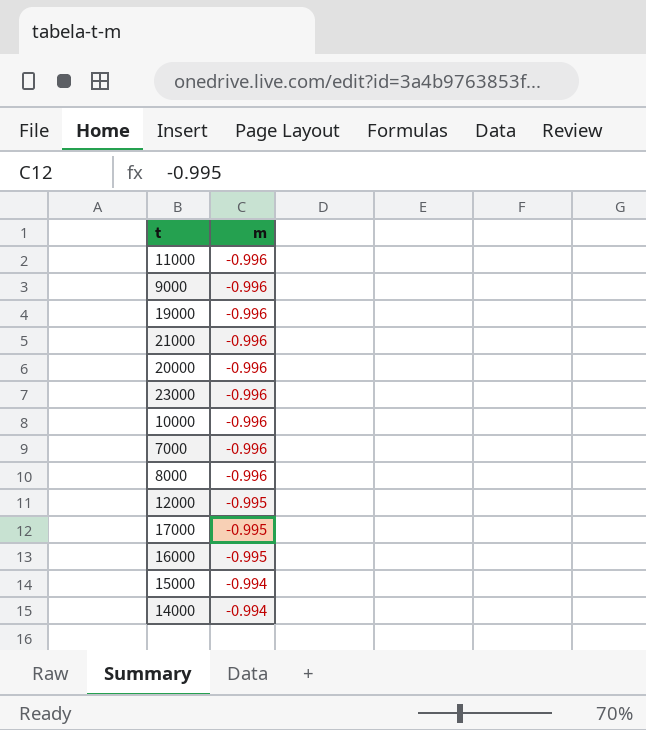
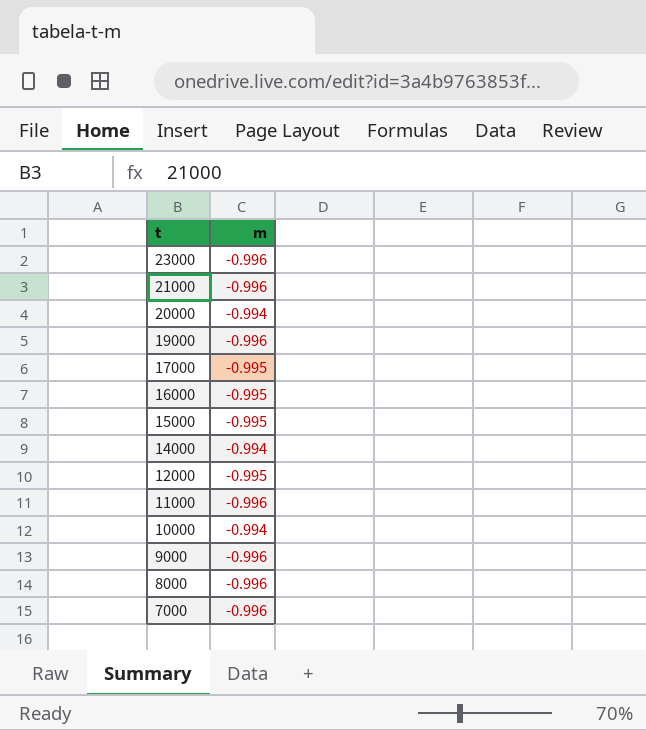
row order: m ascending -> t descending
20000 | m: -0.996 -> -0.994
15000 | m: -0.994 -> -0.995
10000 | m: -0.996 -> -0.994

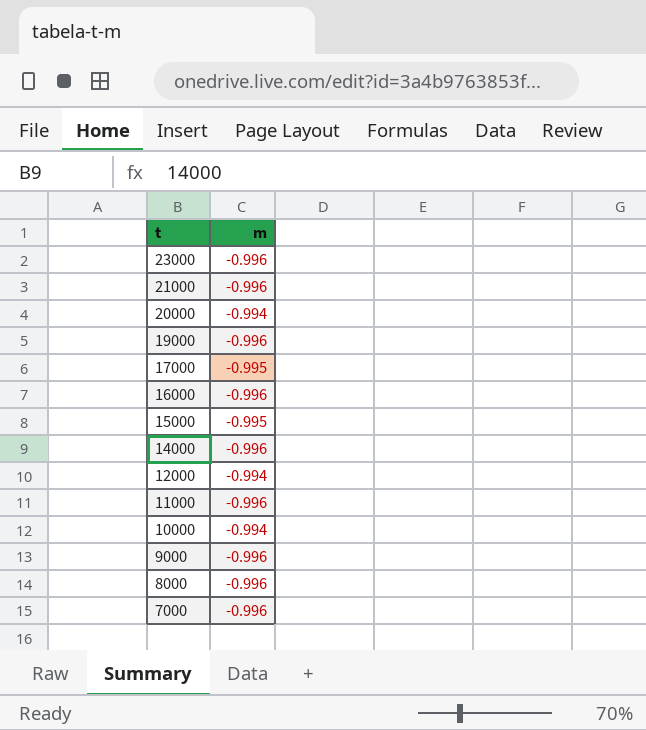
16000 | m: -0.995 -> -0.996
14000 | m: -0.994 -> -0.996
12000 | m: -0.995 -> -0.994

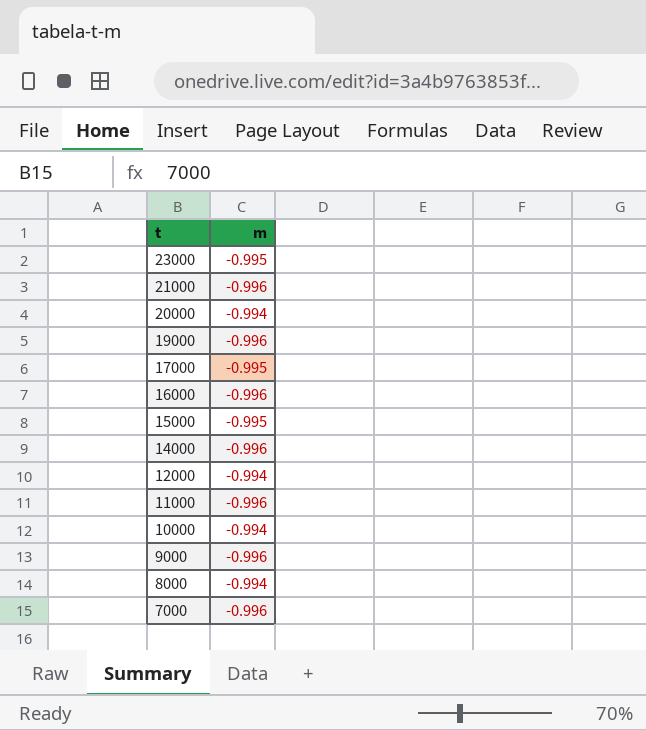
23000 | m: -0.996 -> -0.995
8000 | m: -0.996 -> -0.994

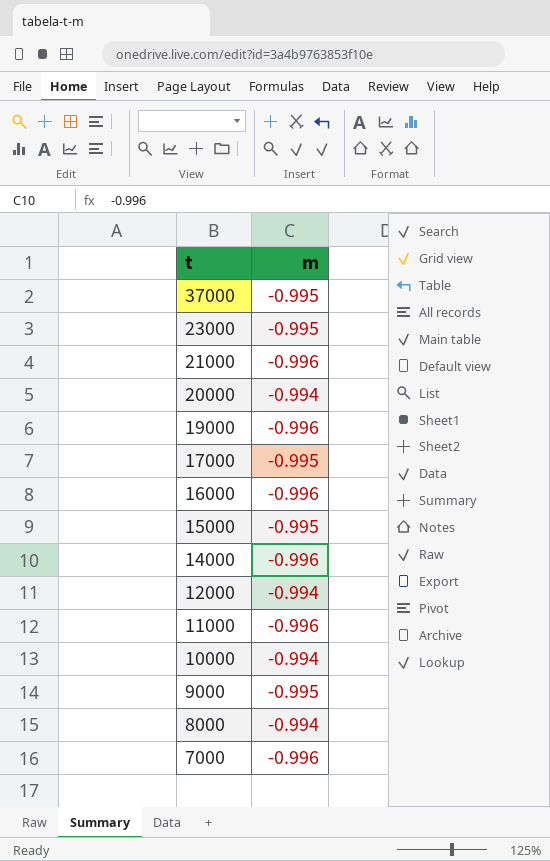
row 37000: none -> -0.995
9000 | m: -0.996 -> -0.995

